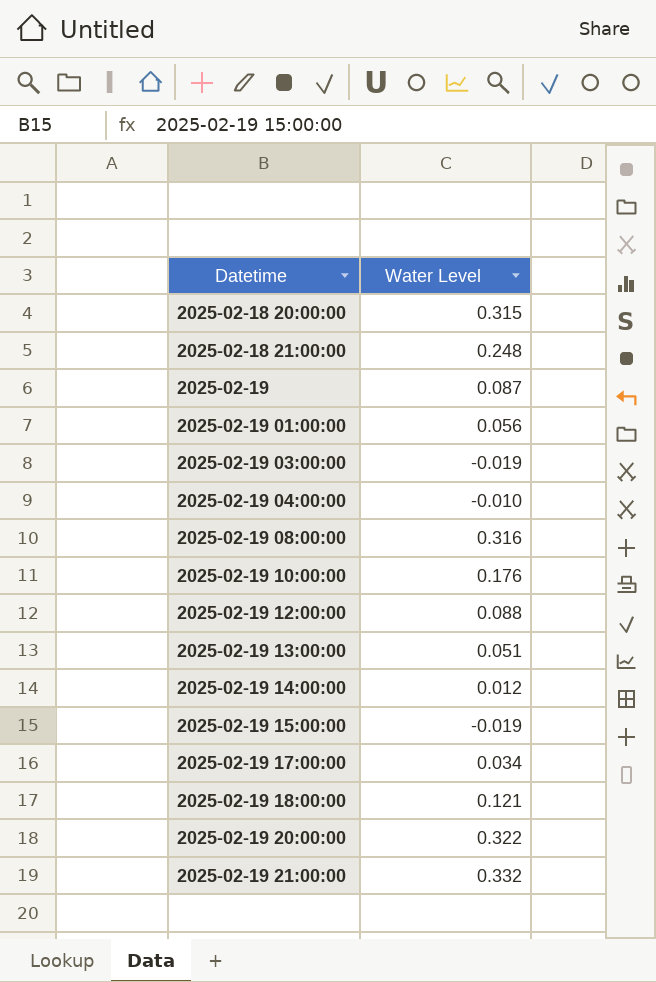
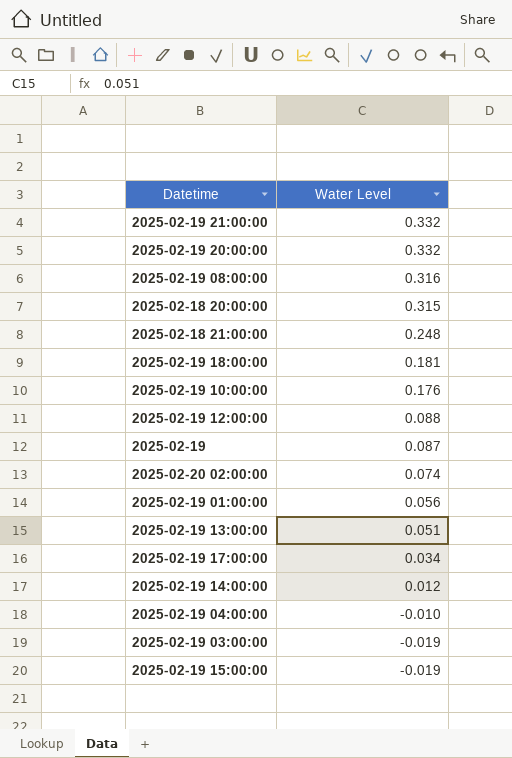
row order: Datetime ascending -> Water Level descending
2025-02-19 20:00:00 | Water Level: 0.322 -> 0.332
2025-02-19 18:00:00 | Water Level: 0.121 -> 0.181
row 2025-02-20 02:00:00: none -> 0.074

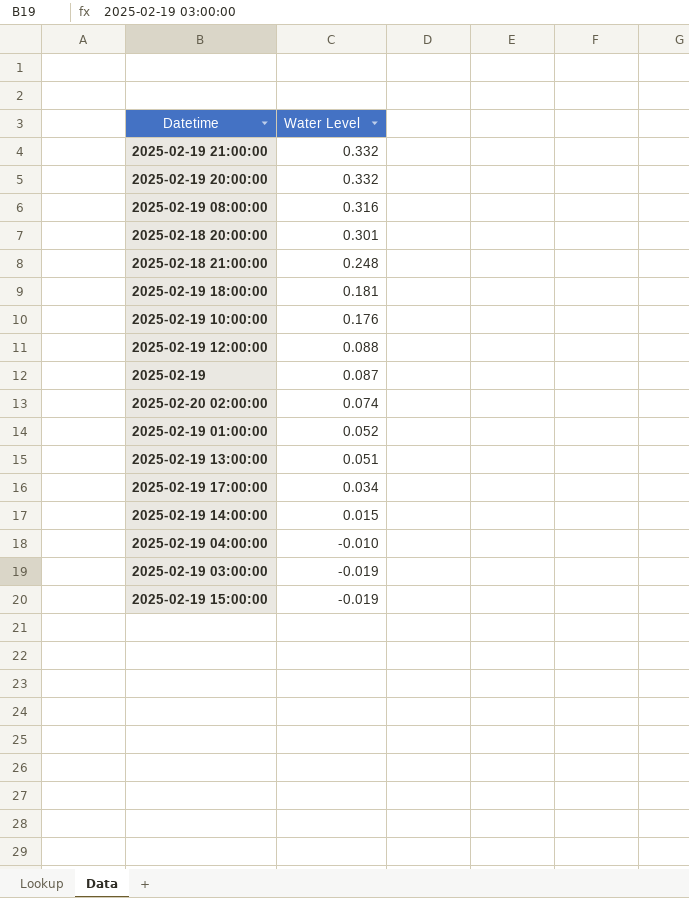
2025-02-18 20:00:00 | Water Level: 0.315 -> 0.301
2025-02-19 01:00:00 | Water Level: 0.056 -> 0.052
2025-02-19 14:00:00 | Water Level: 0.012 -> 0.015

